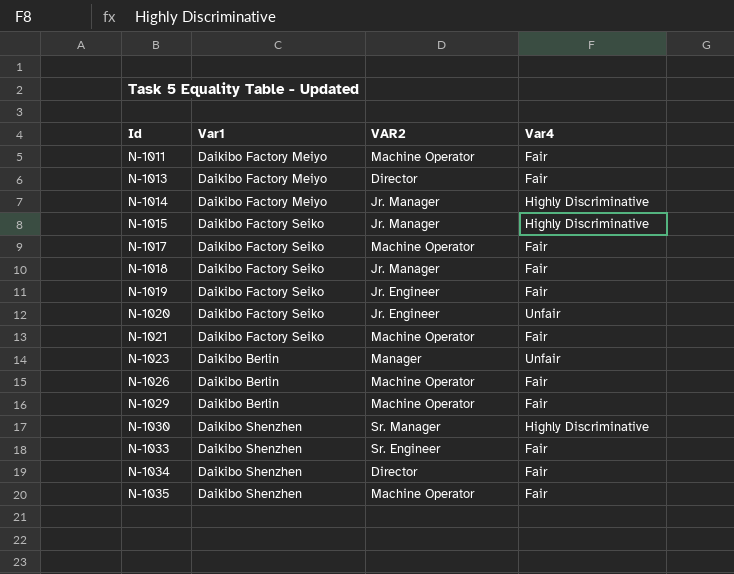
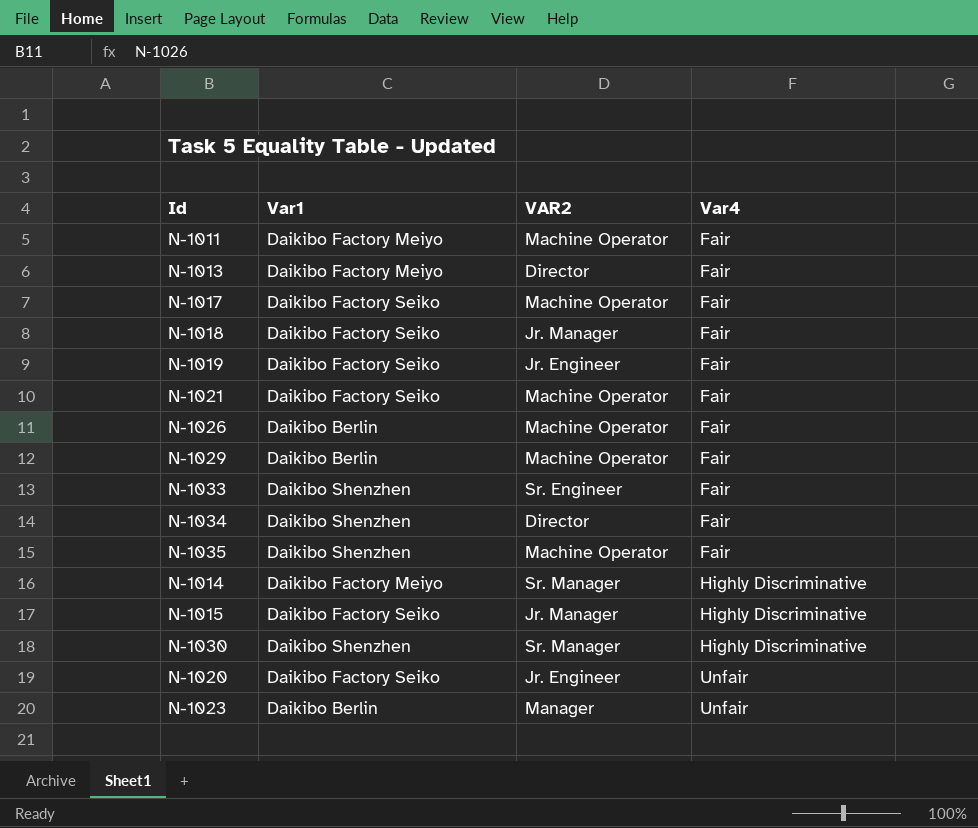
row order: Id ascending -> Var4 ascending
N-1014 | VAR2: Jr. Manager -> Sr. Manager

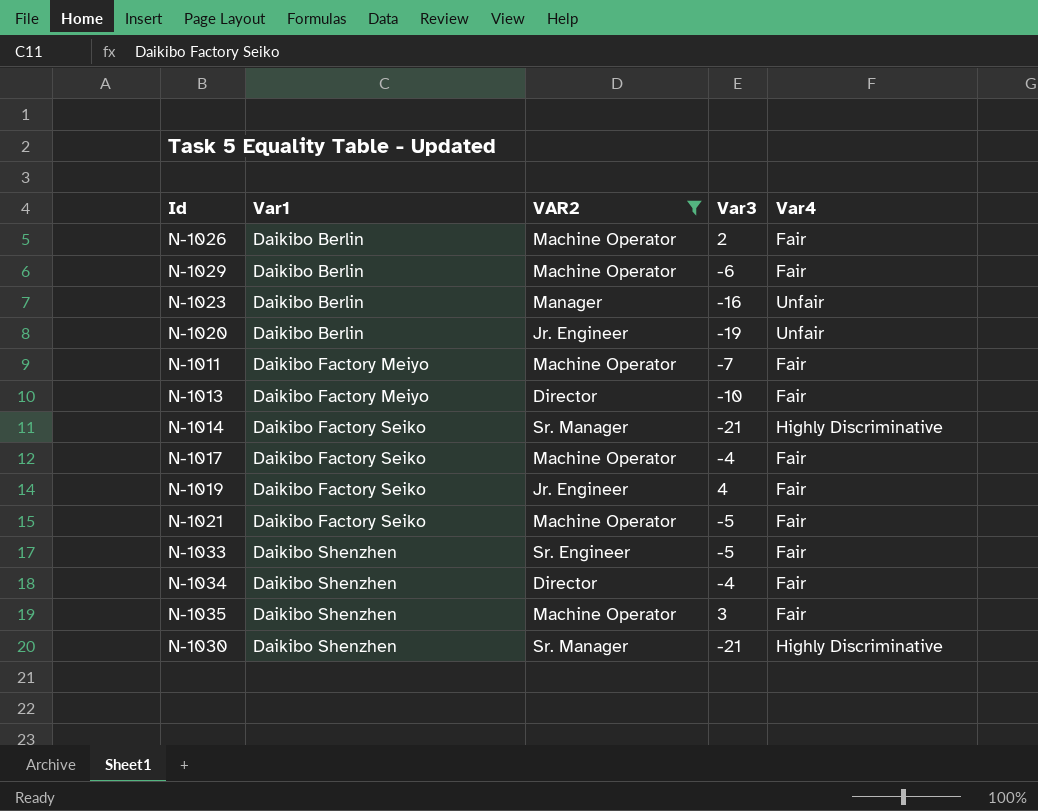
filter: none -> VAR2 != Jr. Manager
row order: Var4 ascending -> Var1 ascending
column Var3 | position: none -> 4
N-1020 | Var1: Daikibo Factory Seiko -> Daikibo Berlin
N-1014 | Var1: Daikibo Factory Meiyo -> Daikibo Factory Seiko

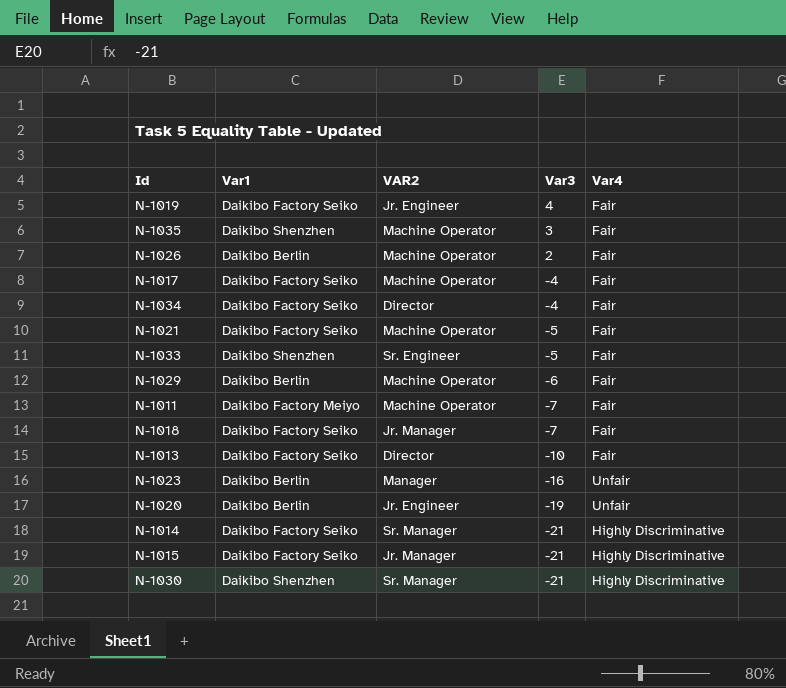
filter: VAR2 != Jr. Manager -> none
row order: Var1 ascending -> Var3 descending
N-1034 | Var1: Daikibo Shenzhen -> Daikibo Factory Seiko
N-1013 | Var1: Daikibo Factory Meiyo -> Daikibo Factory Seiko

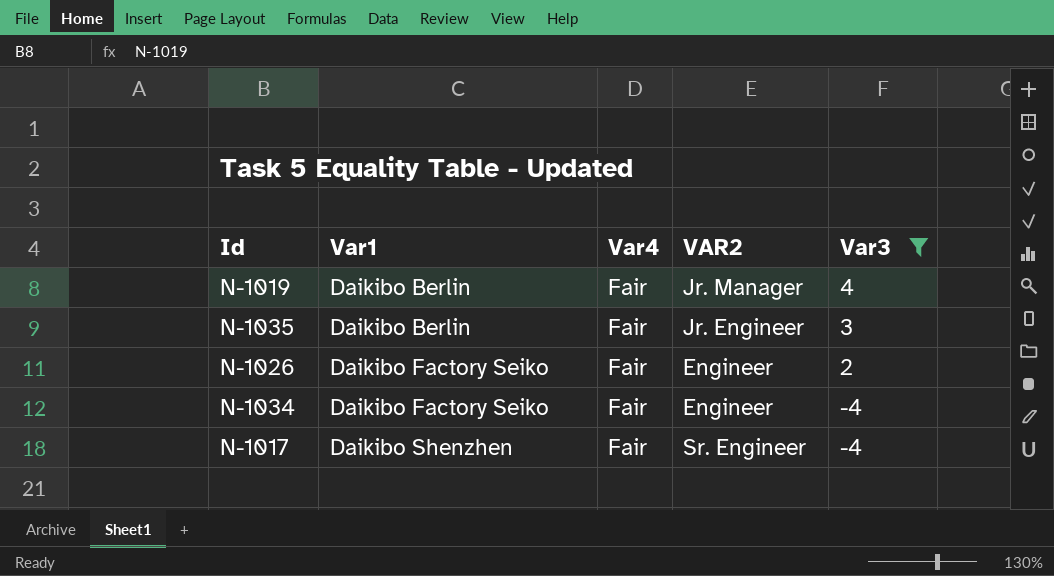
filter: none -> Var3 >= -4
row order: Var3 descending -> Var1 ascending
column Var4 | position: 5 -> 3
N-1019 | Var1: Daikibo Factory Seiko -> Daikibo Berlin
N-1019 | VAR2: Jr. Engineer -> Jr. Manager
N-1035 | Var1: Daikibo Shenzhen -> Daikibo Berlin
N-1035 | VAR2: Machine Operator -> Jr. Engineer
N-1026 | Var1: Daikibo Berlin -> Daikibo Factory Seiko
N-1026 | VAR2: Machine Operator -> Engineer
N-1034 | VAR2: Director -> Engineer
N-1017 | Var1: Daikibo Factory Seiko -> Daikibo Shenzhen
N-1017 | VAR2: Machine Operator -> Sr. Engineer

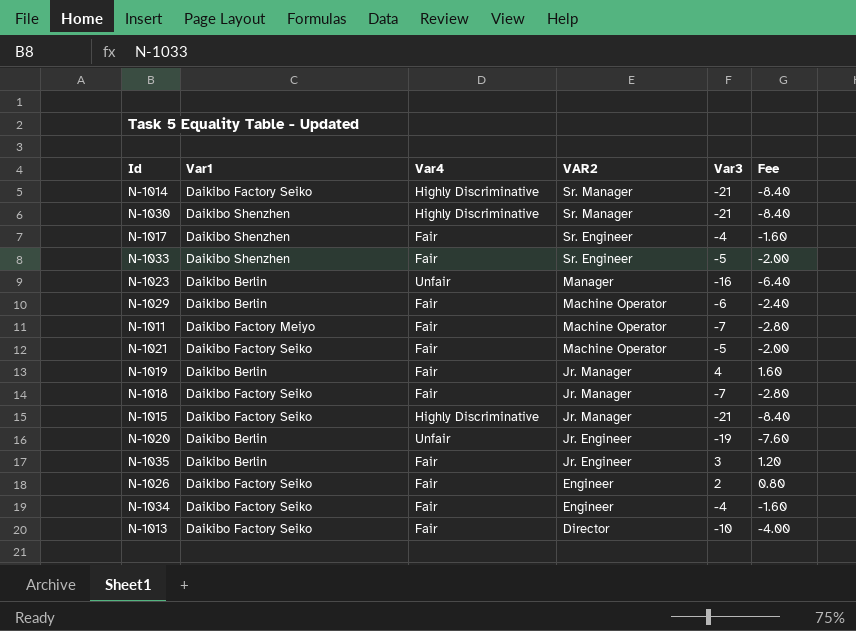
filter: Var3 >= -4 -> none
row order: Var1 ascending -> VAR2 descending
column Fee | formula: none -> [Var3] * 0.4

